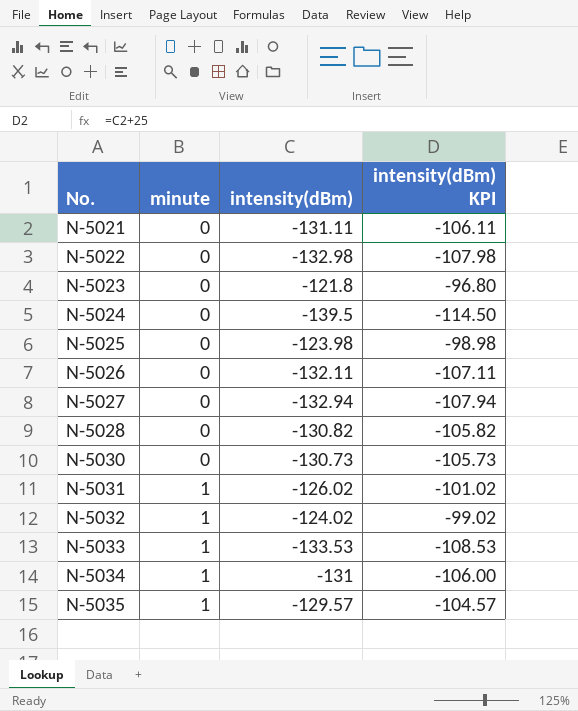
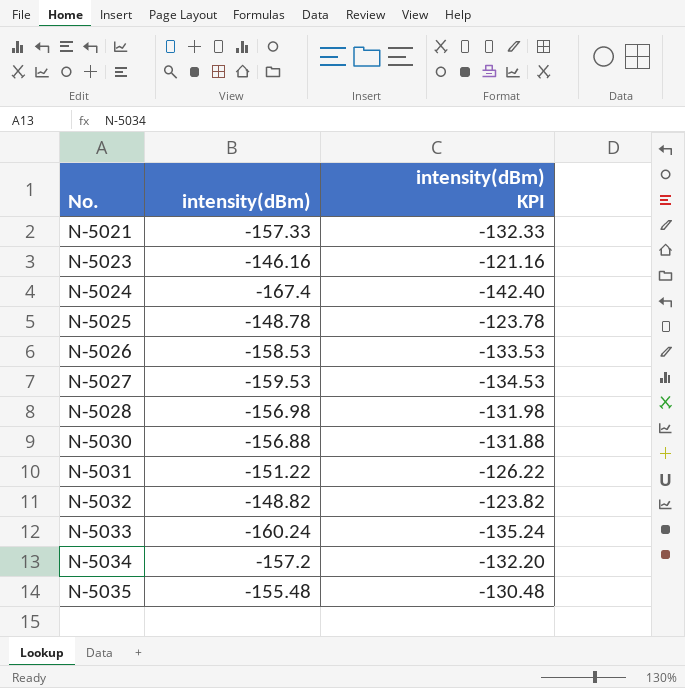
column minute | position: 2 -> none
row N-5022: 0 | -132.98 | -107.98 -> none
N-5021 | intensity(dBm): -131.11 -> -157.33
N-5021 | intensity(dBm) KPI: -106.11 -> -132.33
N-5023 | intensity(dBm): -121.8 -> -146.16
N-5023 | intensity(dBm) KPI: -96.80 -> -121.16
N-5024 | intensity(dBm): -139.5 -> -167.4
N-5024 | intensity(dBm) KPI: -114.50 -> -142.40
N-5025 | intensity(dBm): -123.98 -> -148.78
N-5025 | intensity(dBm) KPI: -98.98 -> -123.78
N-5026 | intensity(dBm): -132.11 -> -158.53
N-5026 | intensity(dBm) KPI: -107.11 -> -133.53
N-5027 | intensity(dBm): -132.94 -> -159.53
N-5027 | intensity(dBm) KPI: -107.94 -> -134.53
N-5028 | intensity(dBm): -130.82 -> -156.98
N-5028 | intensity(dBm) KPI: -105.82 -> -131.98
N-5030 | intensity(dBm): -130.73 -> -156.88
N-5030 | intensity(dBm) KPI: -105.73 -> -131.88
N-5031 | intensity(dBm): -126.02 -> -151.22
N-5031 | intensity(dBm) KPI: -101.02 -> -126.22
N-5032 | intensity(dBm): -124.02 -> -148.82
N-5032 | intensity(dBm) KPI: -99.02 -> -123.82
N-5033 | intensity(dBm): -133.53 -> -160.24
N-5033 | intensity(dBm) KPI: -108.53 -> -135.24
N-5034 | intensity(dBm): -131 -> -157.2
N-5034 | intensity(dBm) KPI: -106.00 -> -132.20
N-5035 | intensity(dBm): -129.57 -> -155.48
N-5035 | intensity(dBm) KPI: -104.57 -> -130.48

